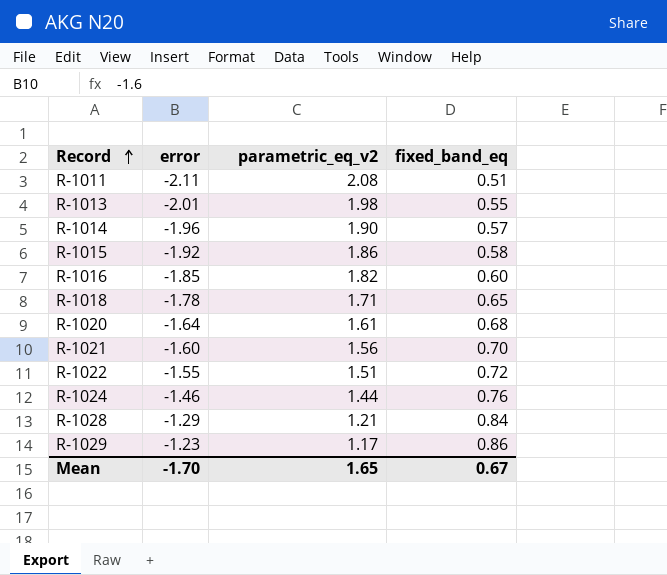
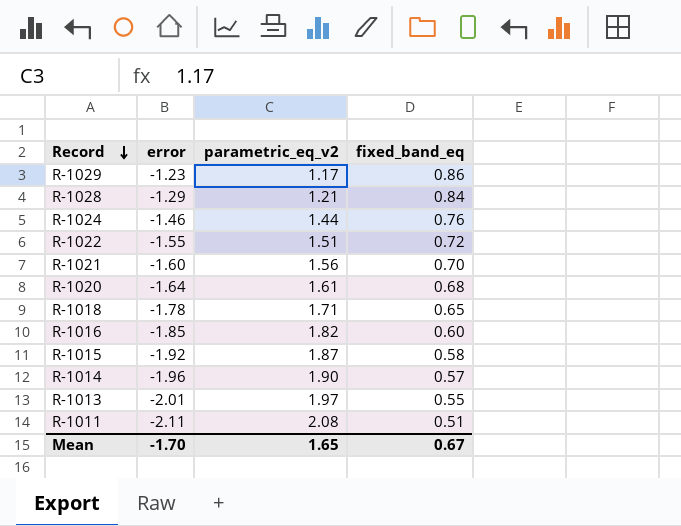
row order: Record ascending -> Record descending
R-1015 | parametric_eq_v2: 1.86 -> 1.87
R-1013 | parametric_eq_v2: 1.98 -> 1.97

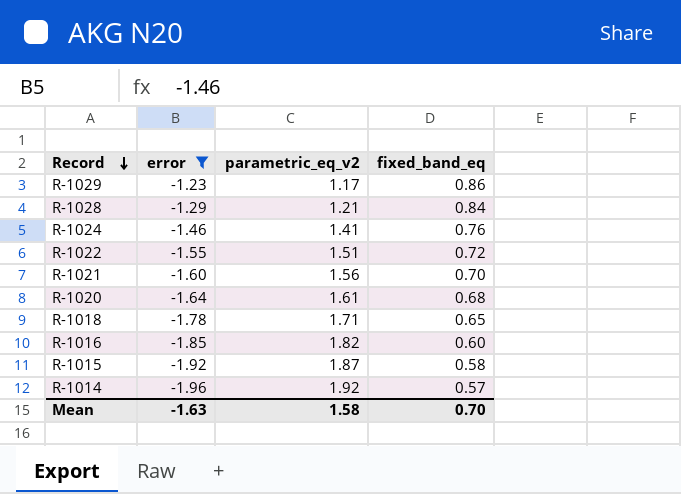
filter: none -> error >= -1.96
R-1024 | parametric_eq_v2: 1.44 -> 1.41
R-1014 | parametric_eq_v2: 1.90 -> 1.92
Mean | error: -1.70 -> -1.63
Mean | parametric_eq_v2: 1.65 -> 1.58
Mean | fixed_band_eq: 0.67 -> 0.70

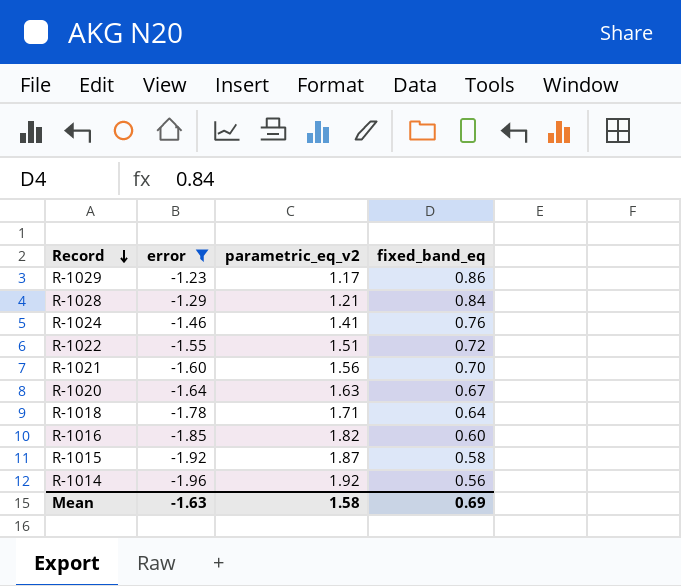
R-1020 | parametric_eq_v2: 1.61 -> 1.63
R-1020 | fixed_band_eq: 0.68 -> 0.67
R-1018 | fixed_band_eq: 0.65 -> 0.64
R-1014 | fixed_band_eq: 0.57 -> 0.56
Mean | fixed_band_eq: 0.70 -> 0.69

